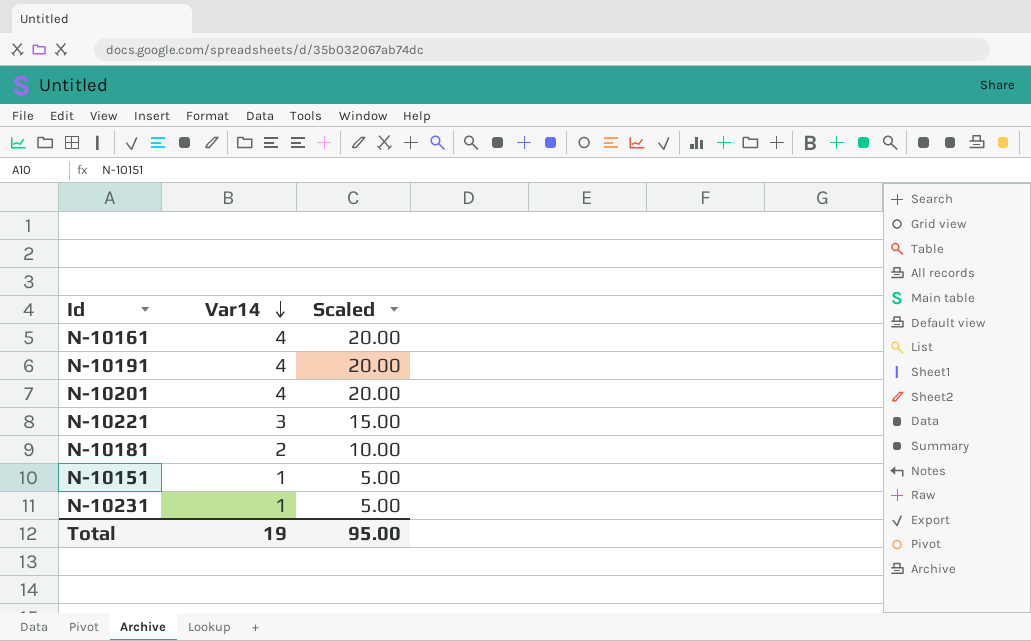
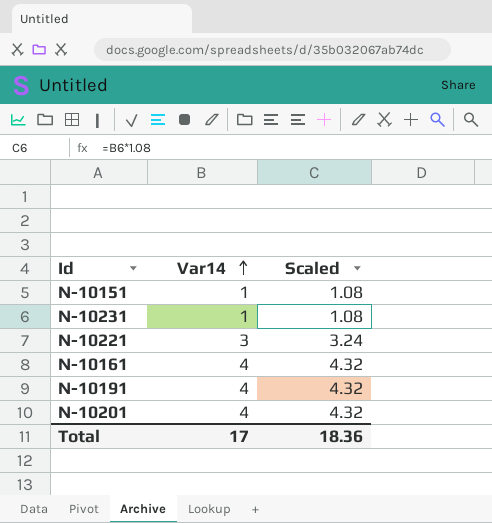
row order: Var14 descending -> Var14 ascending
column Scaled | formula: [Var14] * 5 -> [Var14] * 1.08
row N-10181: 2 | 10.00 -> none
Total | Var14: 19 -> 17
Total | Scaled: 95.00 -> 18.36

